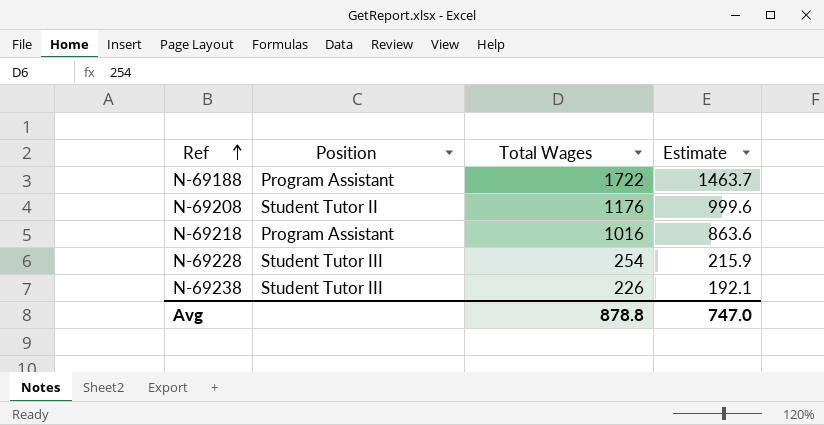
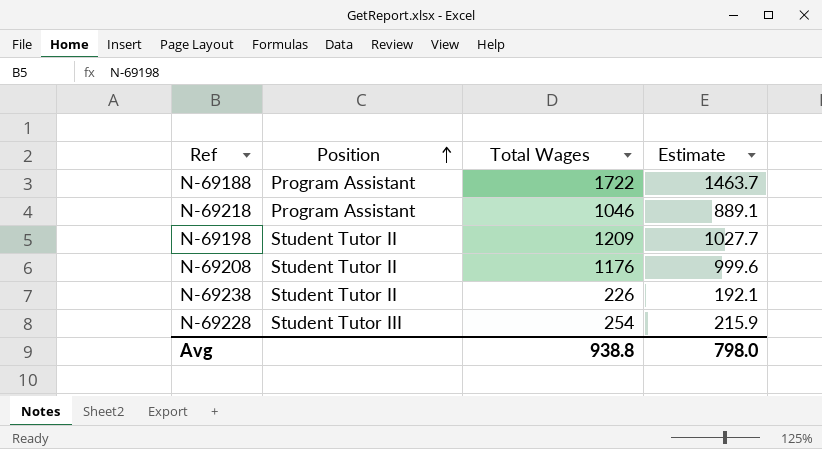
row order: Ref ascending -> Position ascending
N-69218 | Total Wages: 1016 -> 1046
N-69218 | Estimate: 863.6 -> 889.1
row N-69198: none -> Student Tutor II | 1209 | 1027.7
N-69238 | Position: Student Tutor III -> Student Tutor II
Avg | Total Wages: 878.8 -> 938.8
Avg | Estimate: 747.0 -> 798.0

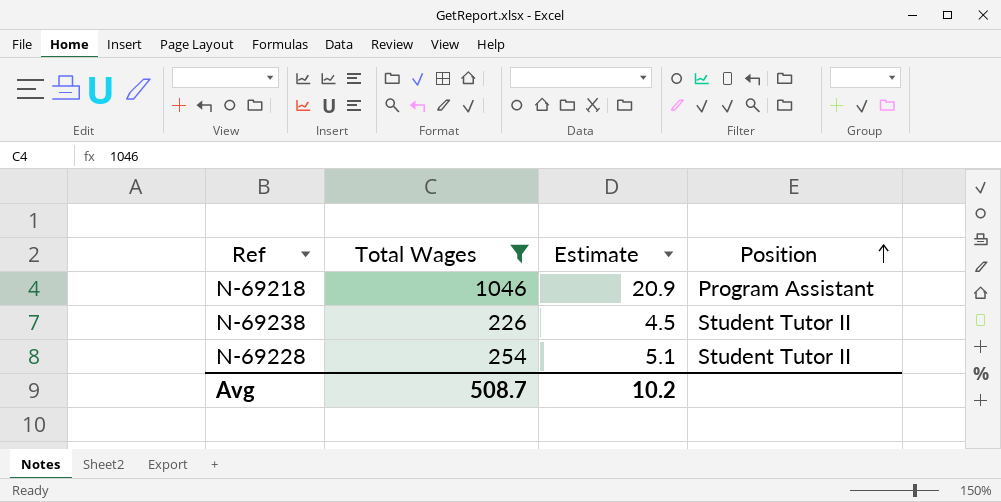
filter: none -> Total Wages <= 1046
column Estimate | formula: [Total Wages] * 0.85 -> [Total Wages] * 0.02
column Position | position: 2 -> 4
N-69228 | Position: Student Tutor III -> Student Tutor II
Avg | Total Wages: 938.8 -> 508.7
Avg | Estimate: 798.0 -> 10.2

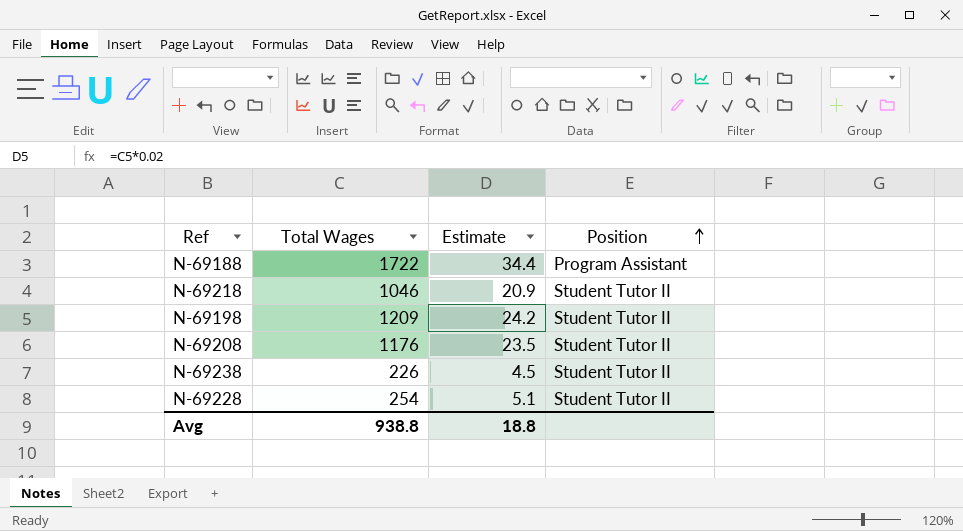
filter: Total Wages <= 1046 -> none
N-69218 | Position: Program Assistant -> Student Tutor II
Avg | Total Wages: 508.7 -> 938.8
Avg | Estimate: 10.2 -> 18.8

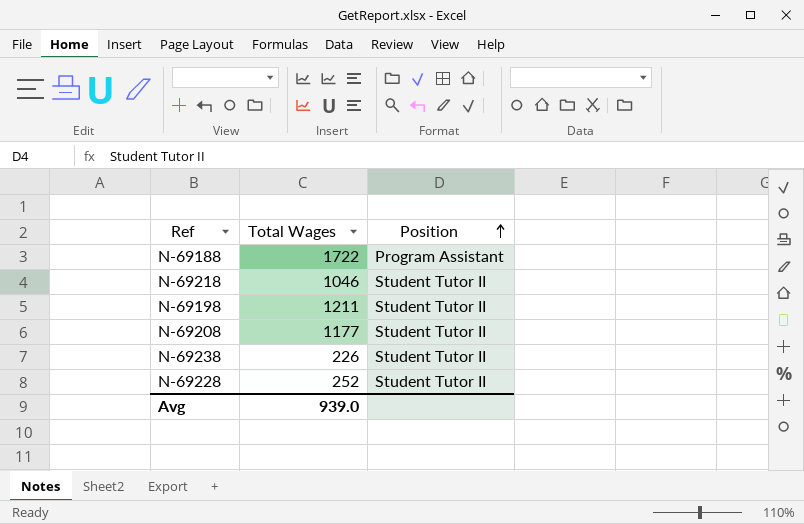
column Estimate | formula: [Total Wages] * 0.02 -> none
N-69198 | Total Wages: 1209 -> 1211
N-69208 | Total Wages: 1176 -> 1177
N-69228 | Total Wages: 254 -> 252
Avg | Total Wages: 938.8 -> 939.0

